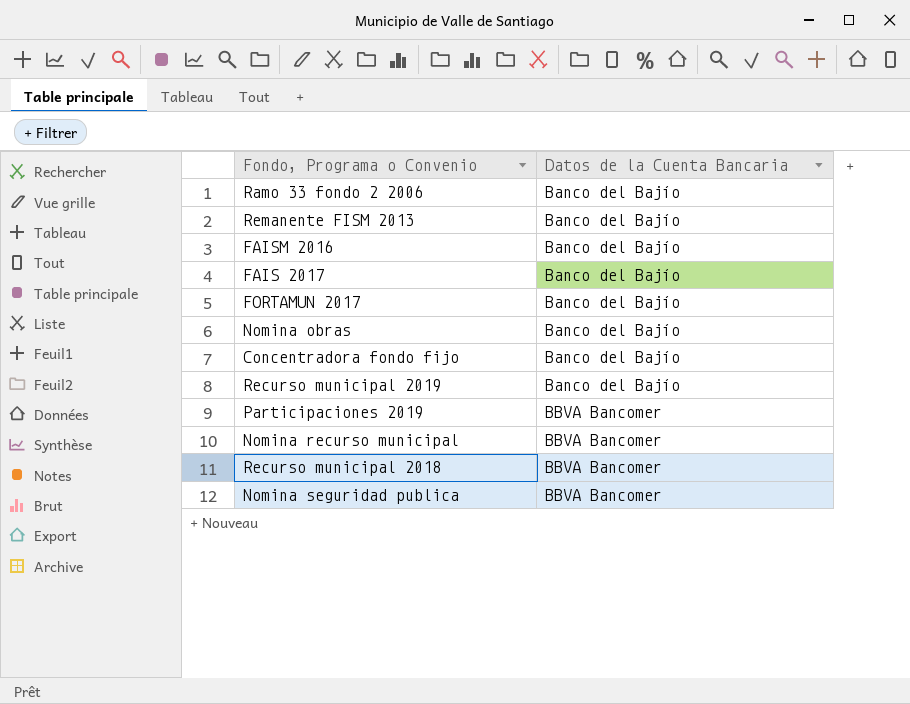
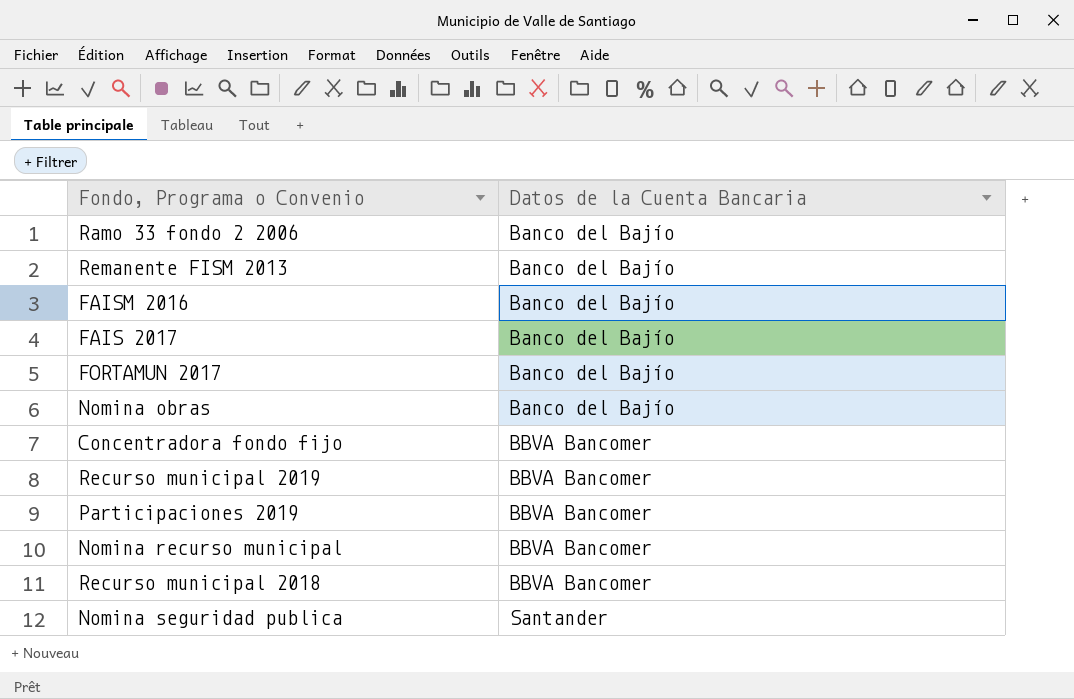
Concentradora fondo fijo | Datos de la Cuenta Bancaria: Banco del Bajío -> BBVA Bancomer
Recurso municipal 2019 | Datos de la Cuenta Bancaria: Banco del Bajío -> BBVA Bancomer
Nomina seguridad publica | Datos de la Cuenta Bancaria: BBVA Bancomer -> Santander

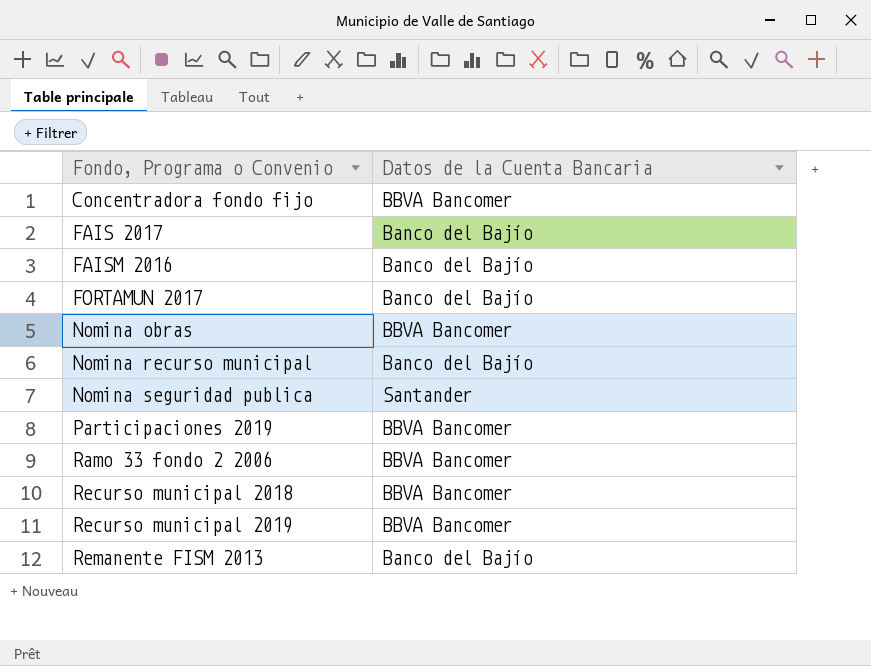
row order: Datos de la Cuenta Bancaria ascending -> Fondo, Programa o Convenio ascending
Nomina obras | Datos de la Cuenta Bancaria: Banco del Bajío -> BBVA Bancomer
Nomina recurso municipal | Datos de la Cuenta Bancaria: BBVA Bancomer -> Banco del Bajío
Ramo 33 fondo 2 2006 | Datos de la Cuenta Bancaria: Banco del Bajío -> BBVA Bancomer

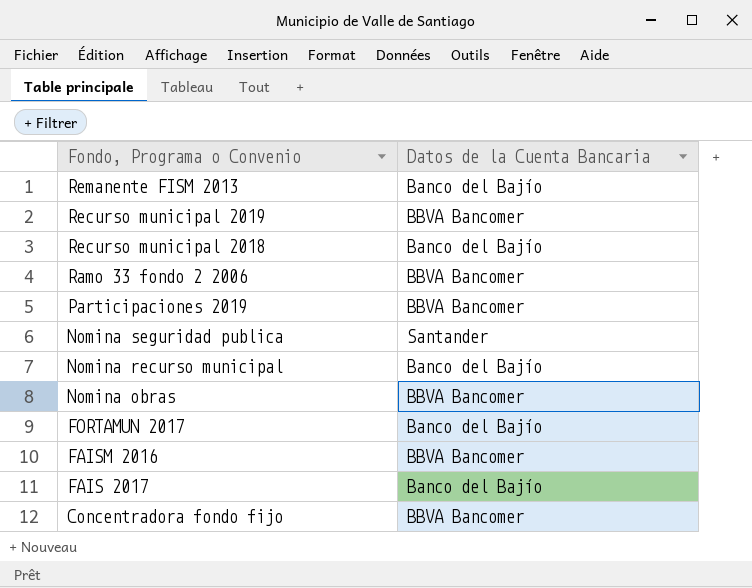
row order: Fondo, Programa o Convenio ascending -> Fondo, Programa o Convenio descending
Recurso municipal 2018 | Datos de la Cuenta Bancaria: BBVA Bancomer -> Banco del Bajío
FAISM 2016 | Datos de la Cuenta Bancaria: Banco del Bajío -> BBVA Bancomer

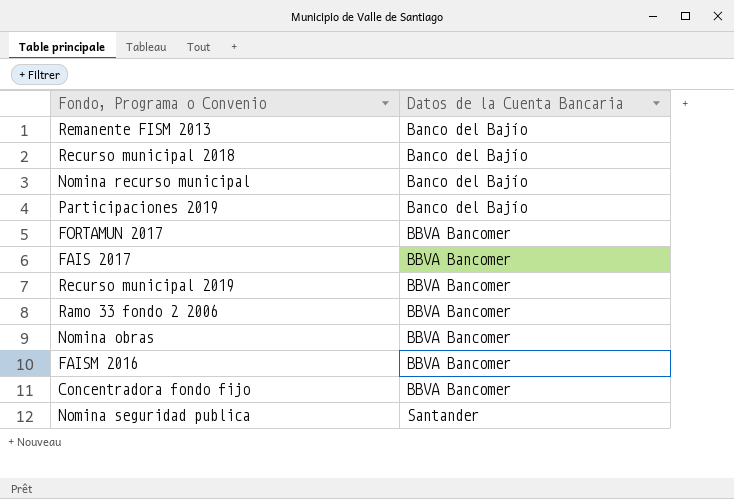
row order: Fondo, Programa o Convenio descending -> Datos de la Cuenta Bancaria ascending
Participaciones 2019 | Datos de la Cuenta Bancaria: BBVA Bancomer -> Banco del Bajío
FORTAMUN 2017 | Datos de la Cuenta Bancaria: Banco del Bajío -> BBVA Bancomer
FAIS 2017 | Datos de la Cuenta Bancaria: Banco del Bajío -> BBVA Bancomer

